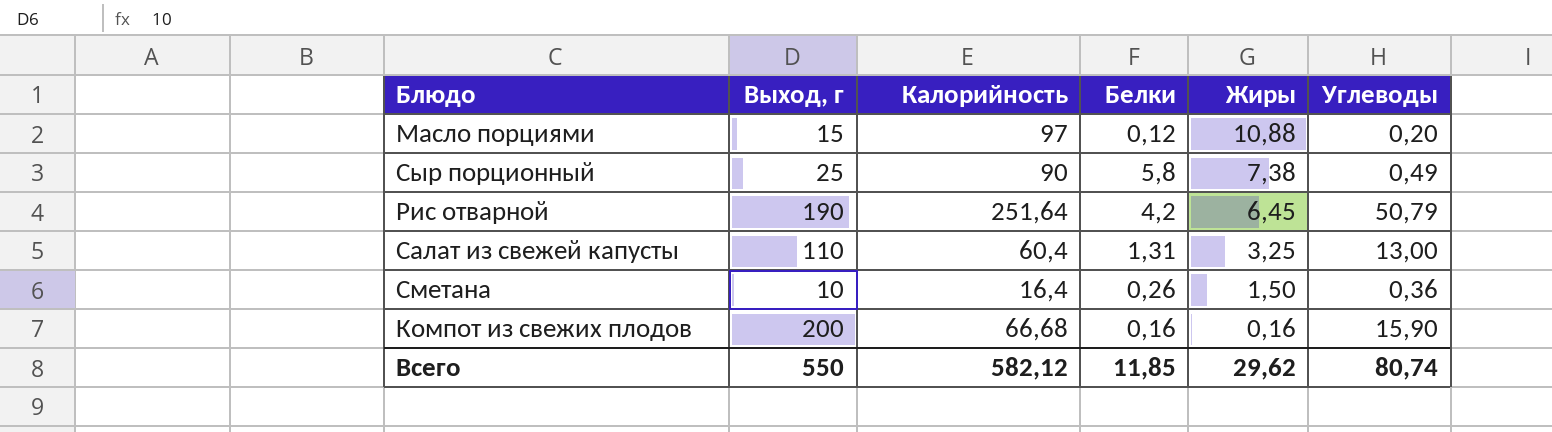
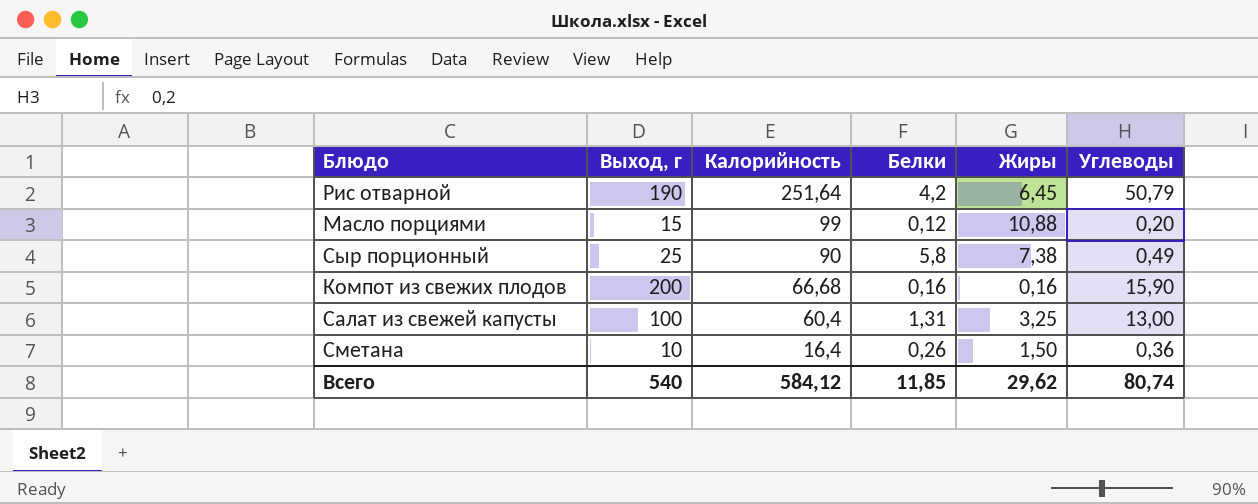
row order: Жиры descending -> Калорийность descending
Масло порциями | Калорийность: 97 -> 99
Салат из свежей капусты | Выход, г: 110 -> 100
Всего | Выход, г: 550 -> 540
Всего | Калорийность: 582,12 -> 584,12

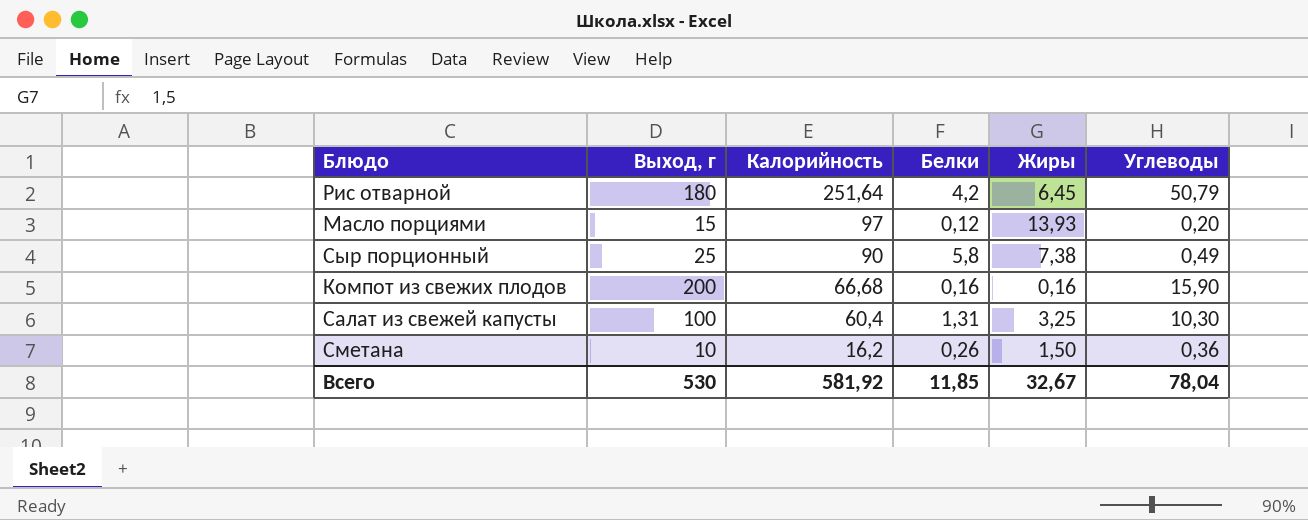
Рис отварной | Выход, г: 190 -> 180
Масло порциями | Калорийность: 99 -> 97
Масло порциями | Жиры: 10,88 -> 13,93
Салат из свежей капусты | Углеводы: 13,00 -> 10,30
Сметана | Калорийность: 16,4 -> 16,2
Всего | Выход, г: 540 -> 530
Всего | Калорийность: 584,12 -> 581,92
Всего | Жиры: 29,62 -> 32,67
Всего | Углеводы: 80,74 -> 78,04

